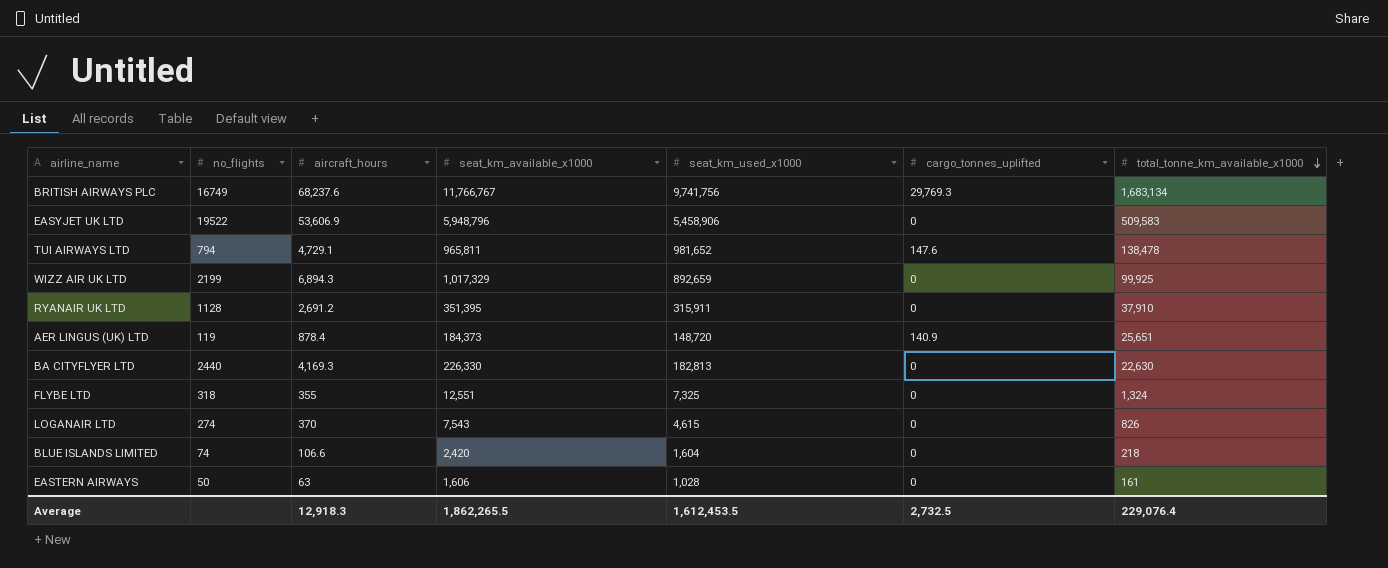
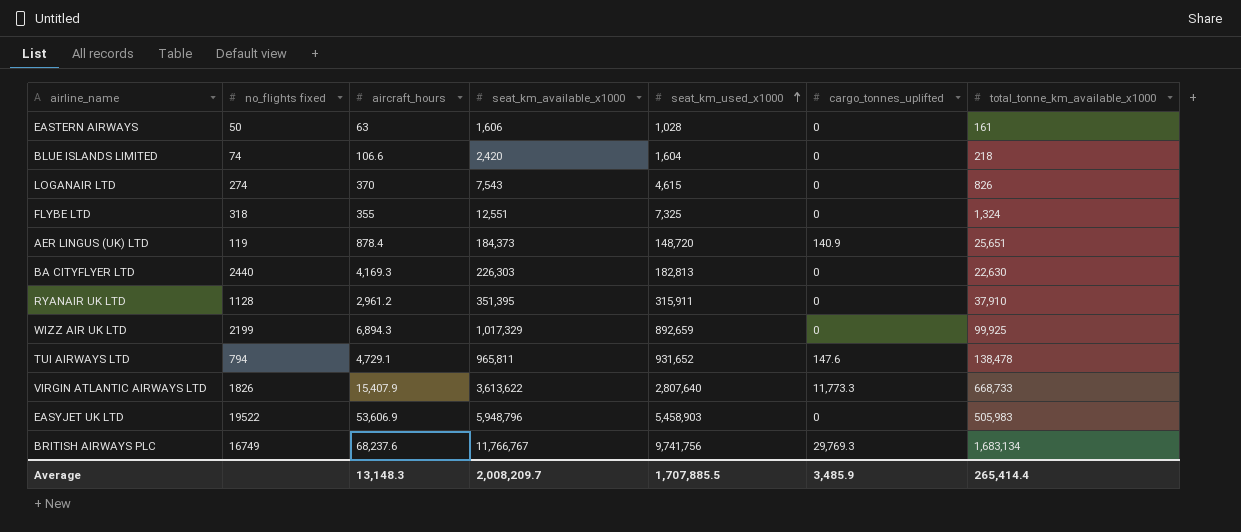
row order: total_tonne_km_available_x1000 descending -> seat_km_used_x1000 ascending
column name: no_flights -> no_flights fixed
BA CITYFLYER LTD | seat_km_available_x1000: 226,330 -> 226,303
RYANAIR UK LTD | aircraft_hours: 2,691.2 -> 2,961.2
TUI AIRWAYS LTD | seat_km_used_x1000: 981,652 -> 931,652
row VIRGIN ATLANTIC AIRWAYS LTD: none -> 1826 | 15,407.9 | 3,613,622 | 2,807,640 | 11,773.3 | 668,733
EASYJET UK LTD | seat_km_used_x1000: 5,458,906 -> 5,458,903
EASYJET UK LTD | total_tonne_km_available_x1000: 509,583 -> 505,983
Average | aircraft_hours: 12,918.3 -> 13,148.3
Average | seat_km_available_x1000: 1,862,265.5 -> 2,008,209.7
Average | seat_km_used_x1000: 1,612,453.5 -> 1,707,885.5
Average | cargo_tonnes_uplifted: 2,732.5 -> 3,485.9
Average | total_tonne_km_available_x1000: 229,076.4 -> 265,414.4

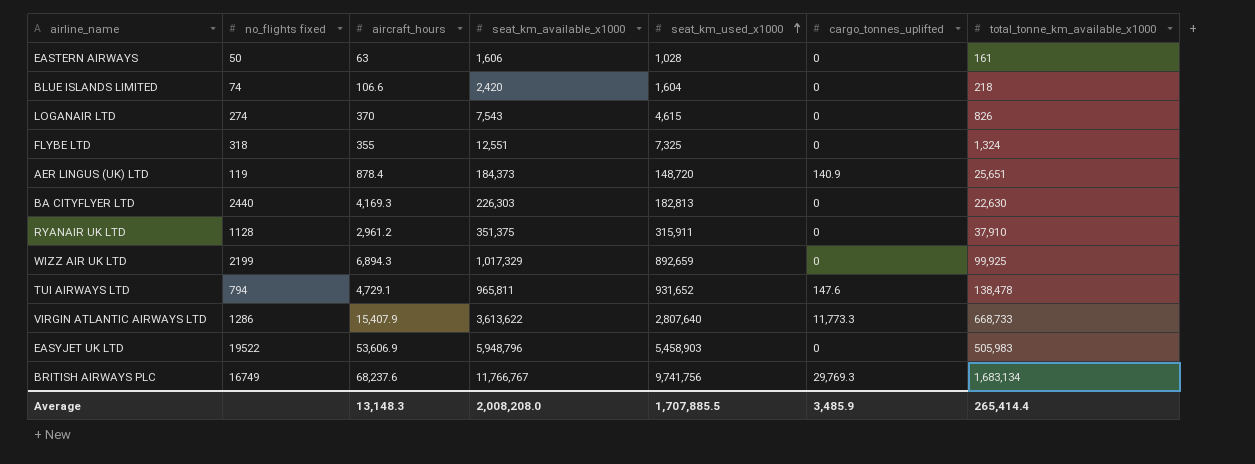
RYANAIR UK LTD | seat_km_available_x1000: 351,395 -> 351,375
VIRGIN ATLANTIC AIRWAYS LTD | no_flights fixed: 1826 -> 1286
Average | seat_km_available_x1000: 2,008,209.7 -> 2,008,208.0

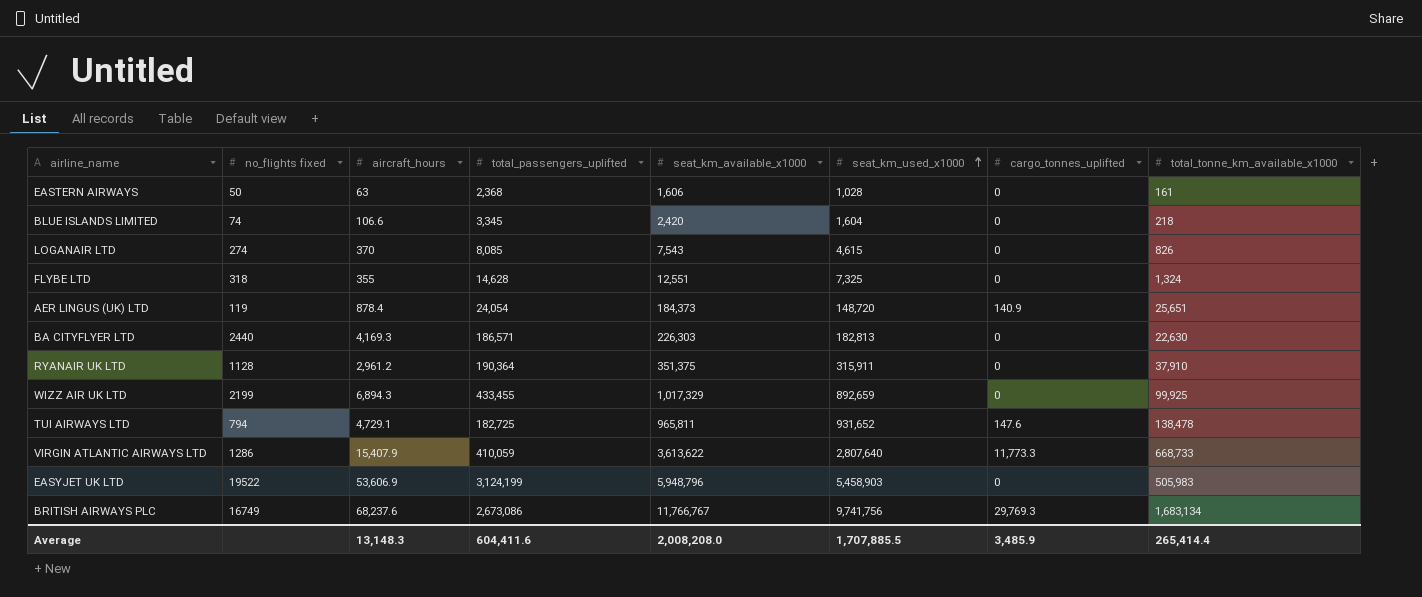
column total_passengers_uplifted | position: none -> 4

